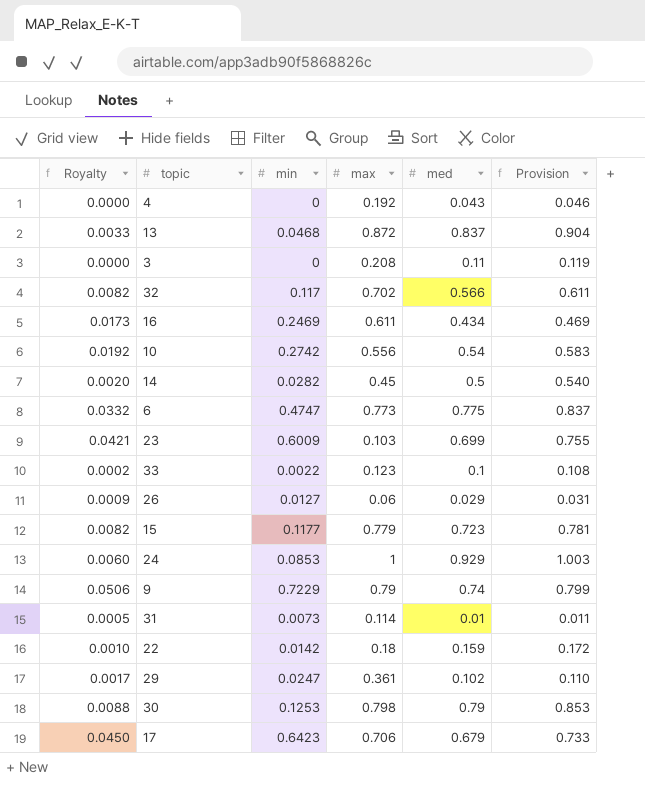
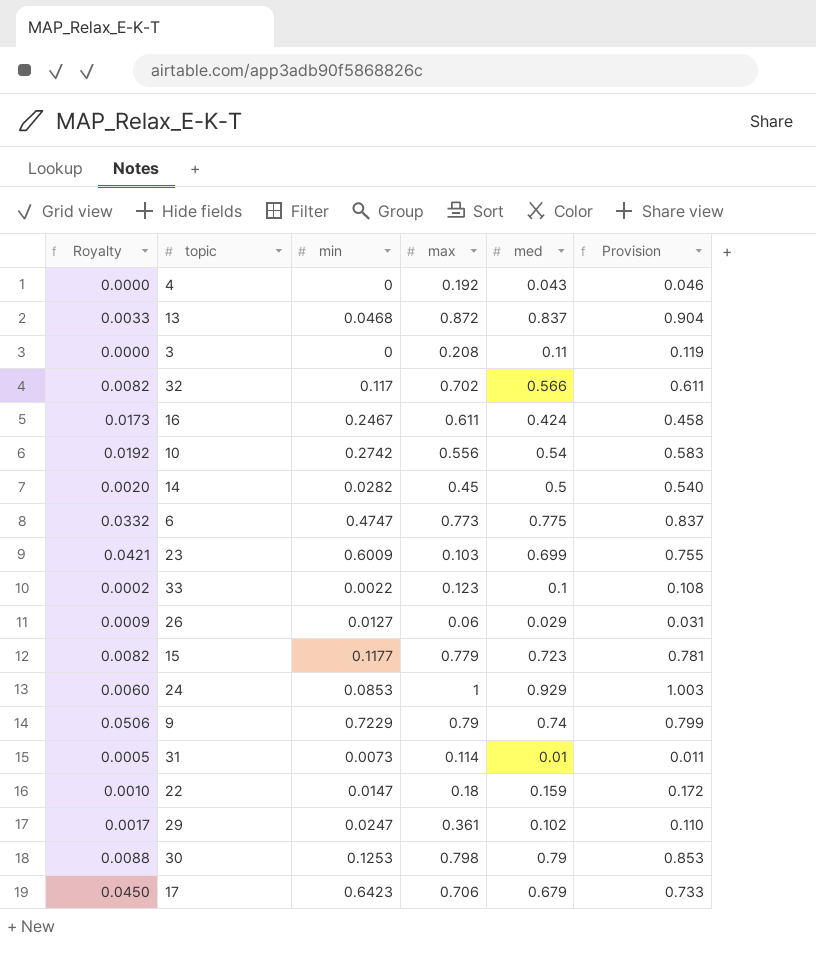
16 | min: 0.2469 -> 0.2467
16 | med: 0.434 -> 0.424
16 | Provision: 0.469 -> 0.458
22 | min: 0.0142 -> 0.0147

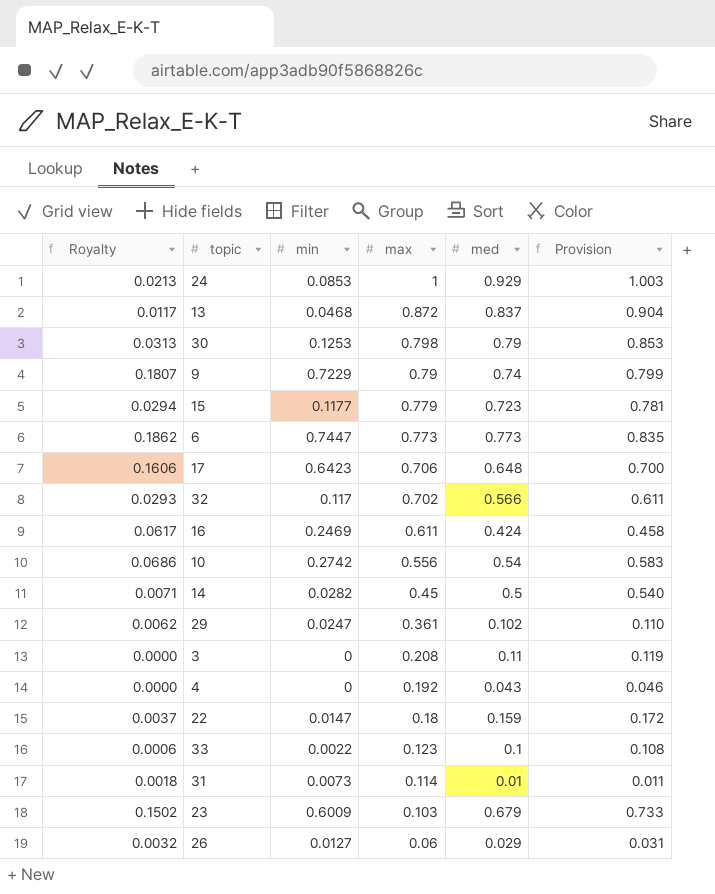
row order: none -> max descending
column Royalty | formula: [min] * 0.07 -> [min] * 0.25
6 | min: 0.4747 -> 0.7447
6 | med: 0.775 -> 0.773
6 | Provision: 0.837 -> 0.835
17 | med: 0.679 -> 0.648
17 | Provision: 0.733 -> 0.700
16 | min: 0.2467 -> 0.2469
23 | med: 0.699 -> 0.679
23 | Provision: 0.755 -> 0.733

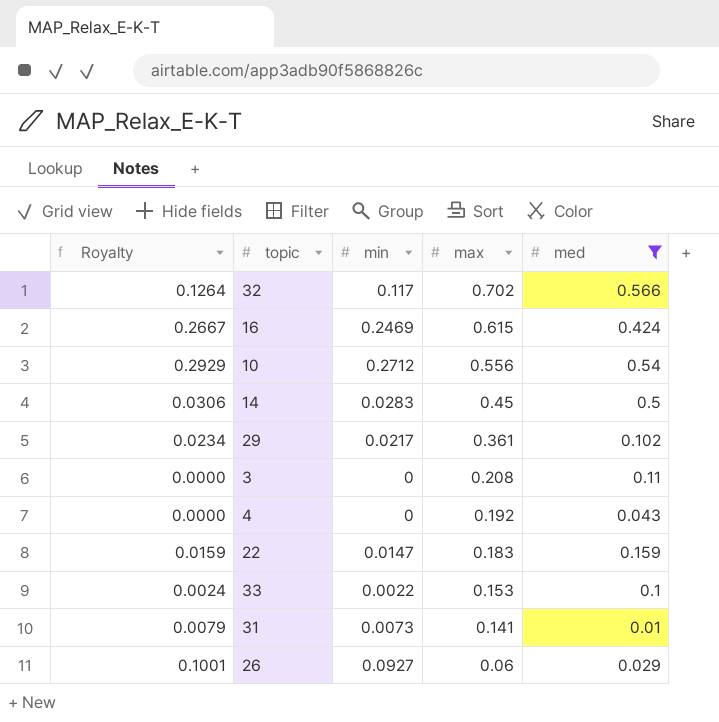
filter: none -> med <= 0.566
column Provision | formula: [med] * 1.08 -> none
column Royalty | formula: [min] * 0.25 -> [min] * 1.08
16 | max: 0.611 -> 0.615
10 | min: 0.2742 -> 0.2712
14 | min: 0.0282 -> 0.0283
29 | min: 0.0247 -> 0.0217
22 | max: 0.18 -> 0.183
33 | max: 0.123 -> 0.153
31 | max: 0.114 -> 0.141
26 | min: 0.0127 -> 0.0927

